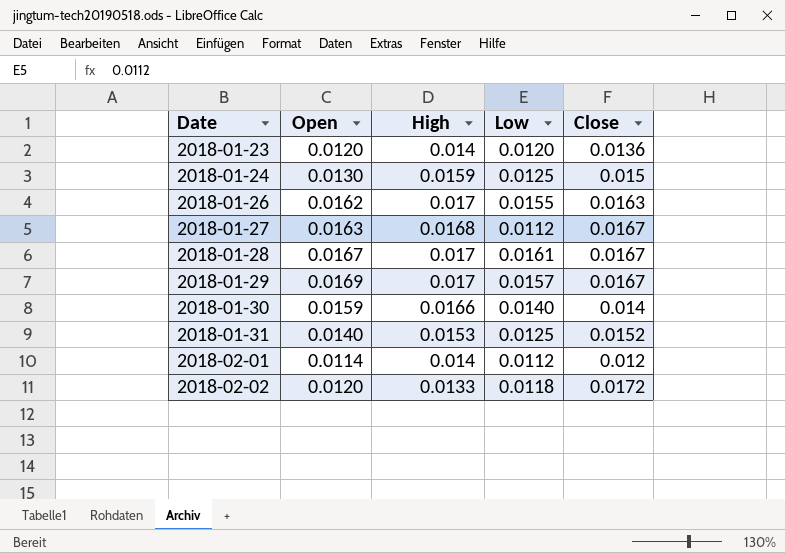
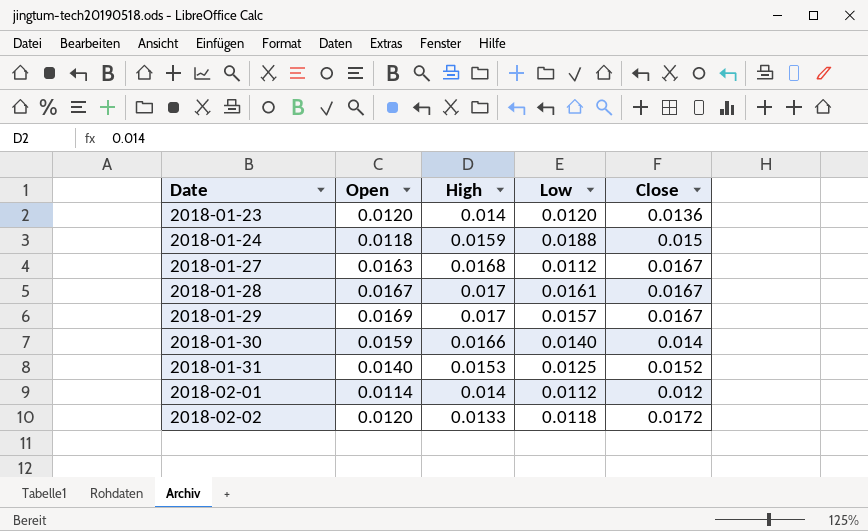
row 2018-01-26: 0.0162 | 0.017 | 0.0155 | 0.0163 -> none
2018-01-24 | Open: 0.0130 -> 0.0118
2018-01-24 | Low: 0.0125 -> 0.0188

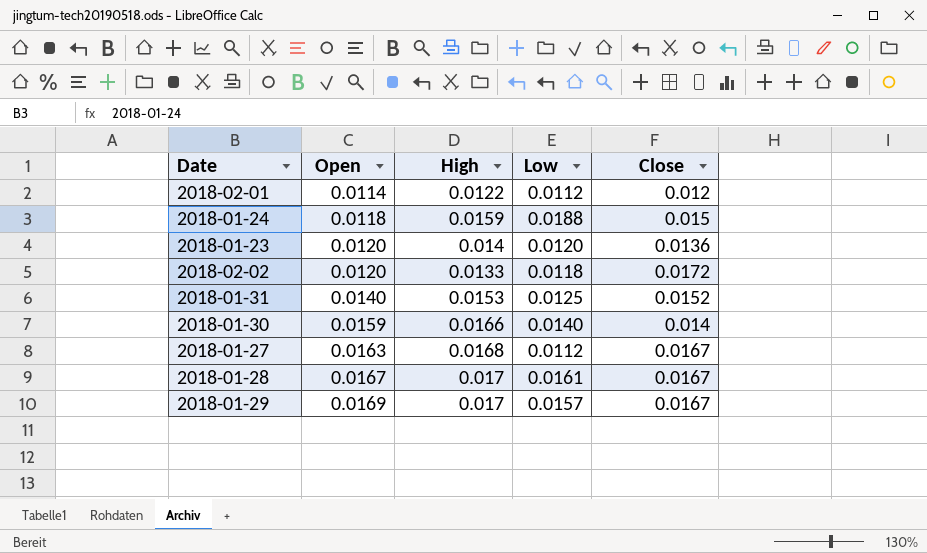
row order: Date ascending -> Open ascending
2018-02-01 | High: 0.014 -> 0.0122

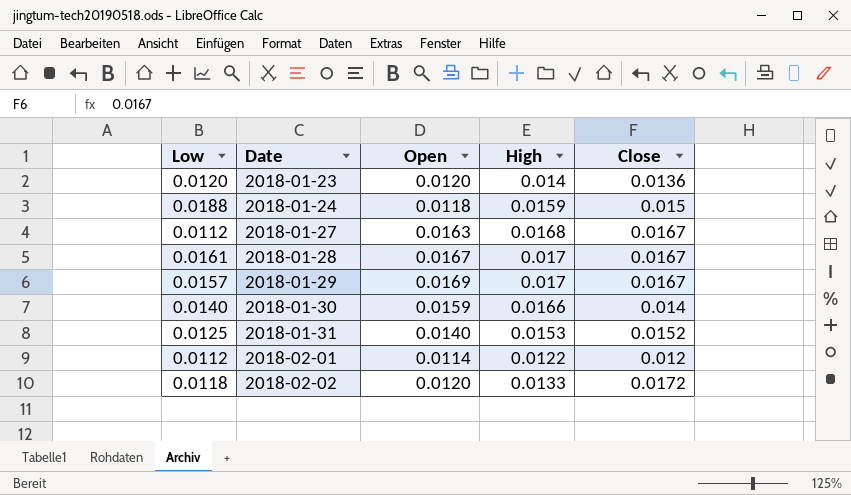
row order: Open ascending -> Date ascending
column Low | position: 4 -> 1

